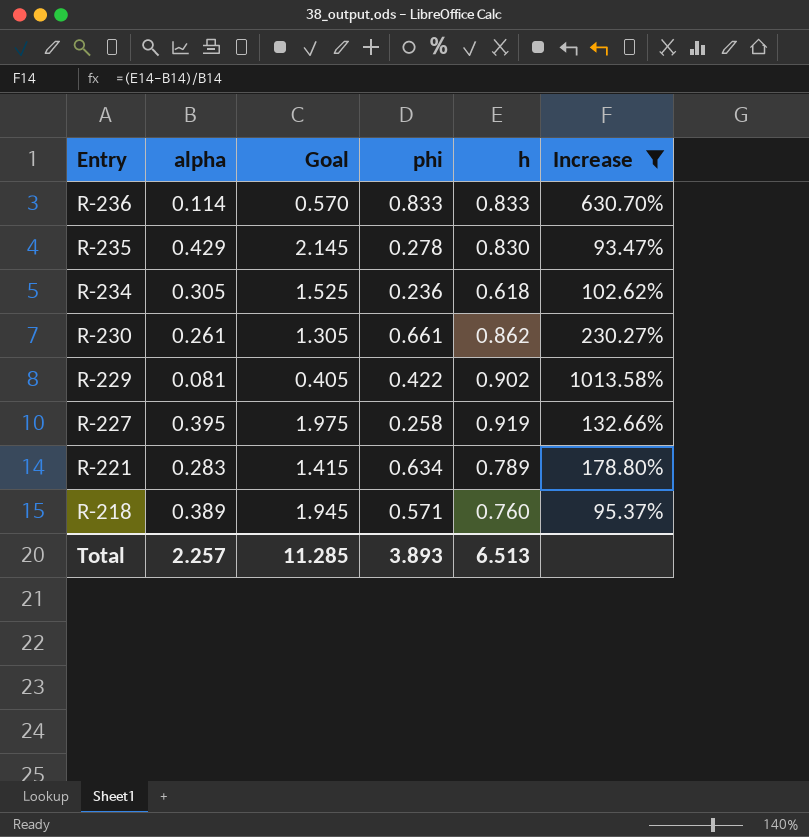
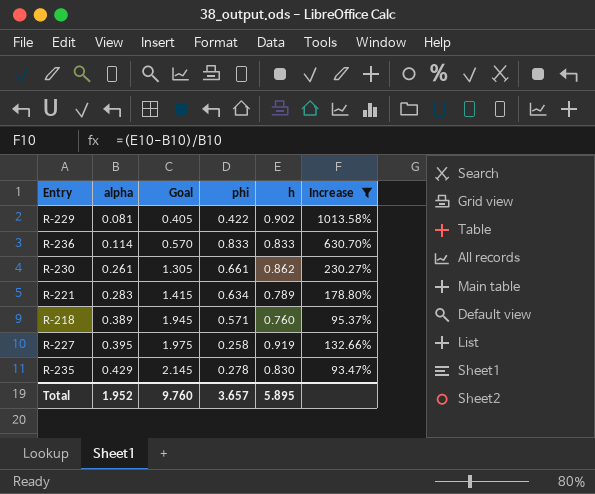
row order: Entry descending -> alpha ascending
row R-234: 0.305 | 1.525 | 0.236 | 0.618 | 102.62% -> none
Total | alpha: 2.257 -> 1.952
Total | Goal: 11.285 -> 9.760
Total | phi: 3.893 -> 3.657
Total | h: 6.513 -> 5.895

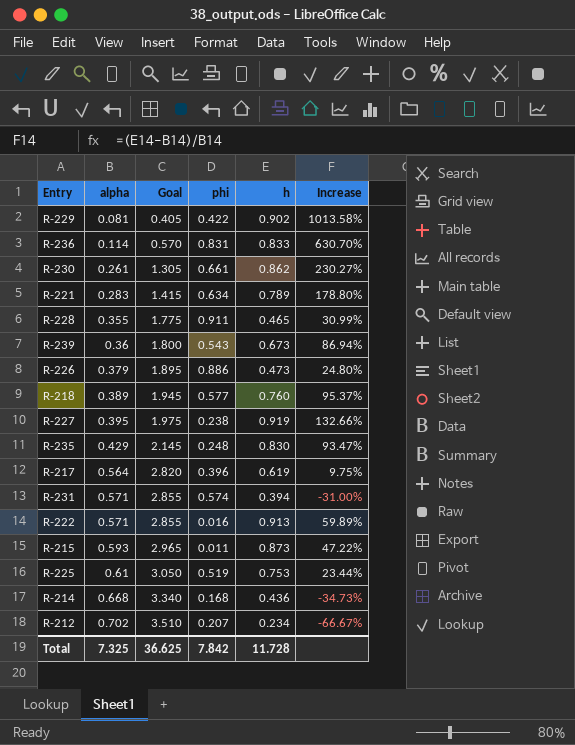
filter: Increase >= 93.47% -> none
R-236 | phi: 0.833 -> 0.831
R-218 | phi: 0.571 -> 0.577
R-227 | phi: 0.258 -> 0.238
R-235 | phi: 0.278 -> 0.248
Total | alpha: 1.952 -> 7.325
Total | Goal: 9.760 -> 36.625
Total | phi: 3.657 -> 7.842
Total | h: 5.895 -> 11.728

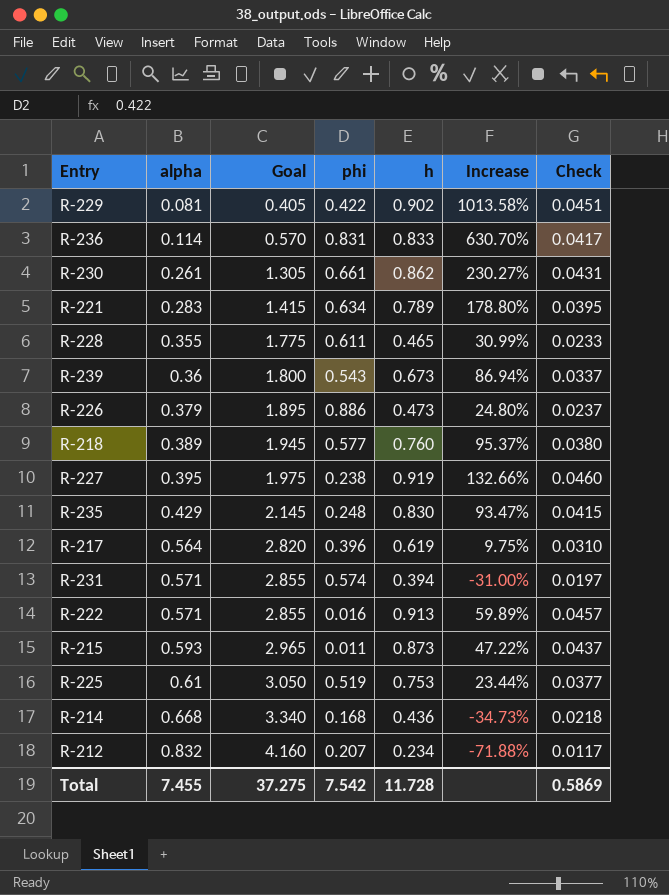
column Check | formula: none -> [h] * 0.05
R-228 | phi: 0.911 -> 0.611
R-212 | alpha: 0.702 -> 0.832
R-212 | Goal: 3.510 -> 4.160
R-212 | Increase: -66.67% -> -71.88%
Total | alpha: 7.325 -> 7.455
Total | Goal: 36.625 -> 37.275
Total | phi: 7.842 -> 7.542

